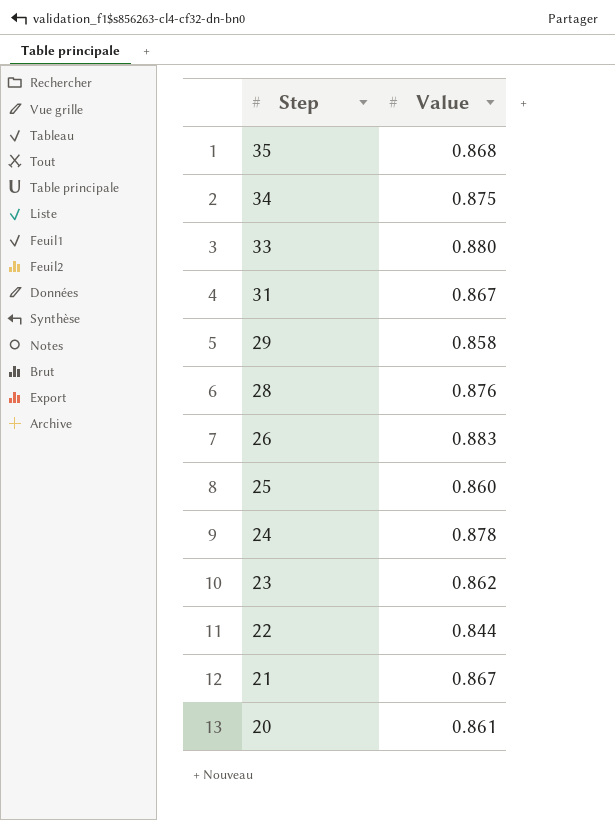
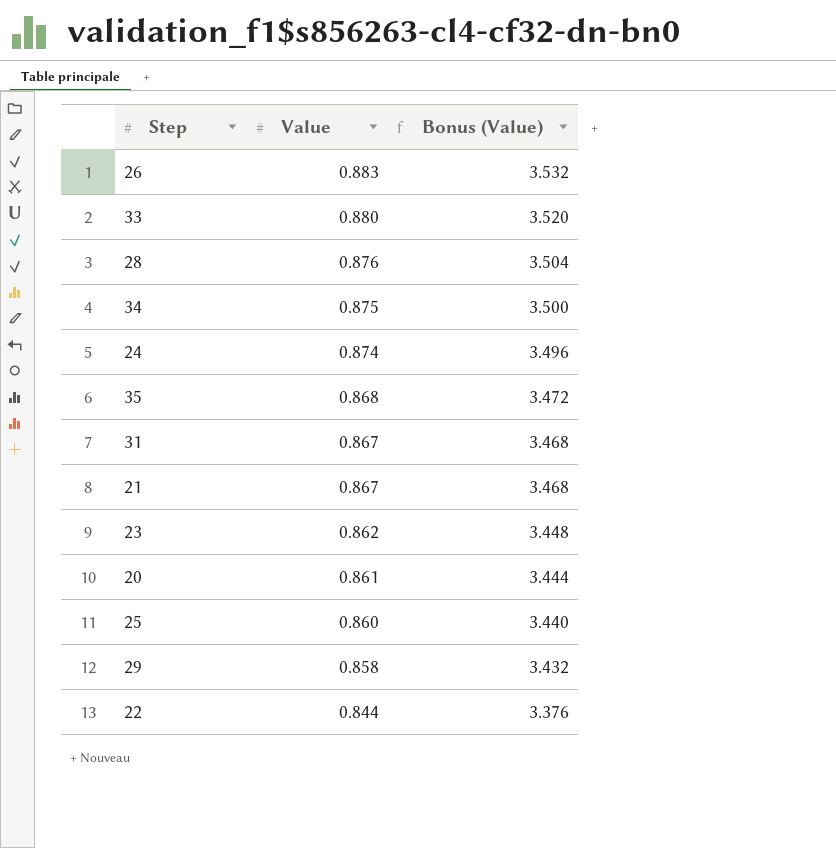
row order: Step descending -> Value descending
column Bonus (Value) | formula: none -> [Value] * 4
24 | Value: 0.878 -> 0.874

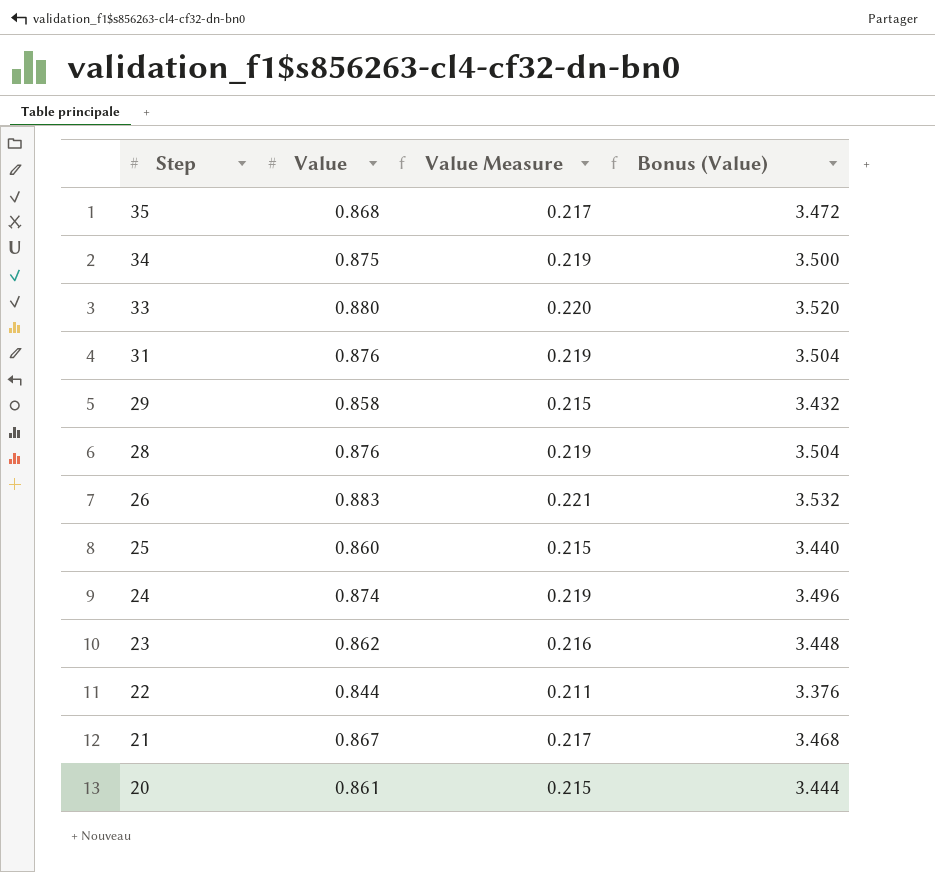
row order: Value descending -> Step descending
column Value Measure | formula: none -> [Value] * 0.25
31 | Value: 0.867 -> 0.876
31 | Bonus (Value): 3.468 -> 3.504

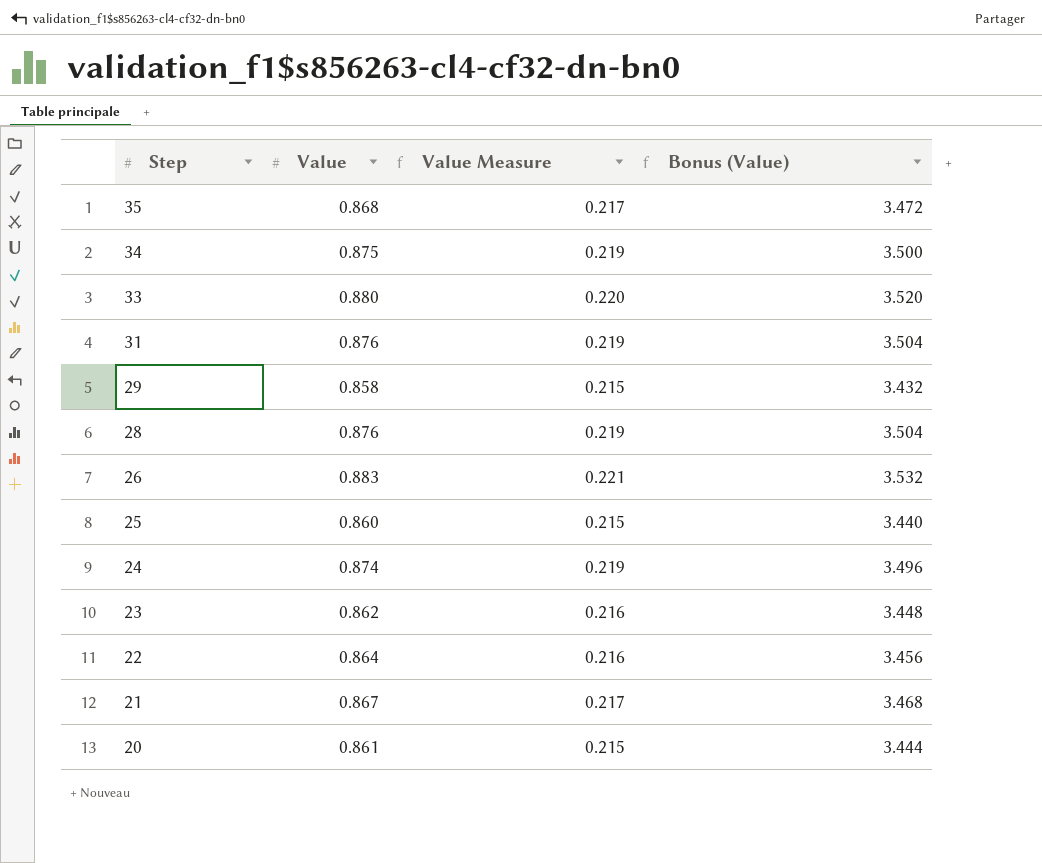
22 | Value: 0.844 -> 0.864
22 | Value Measure: 0.211 -> 0.216
22 | Bonus (Value): 3.376 -> 3.456

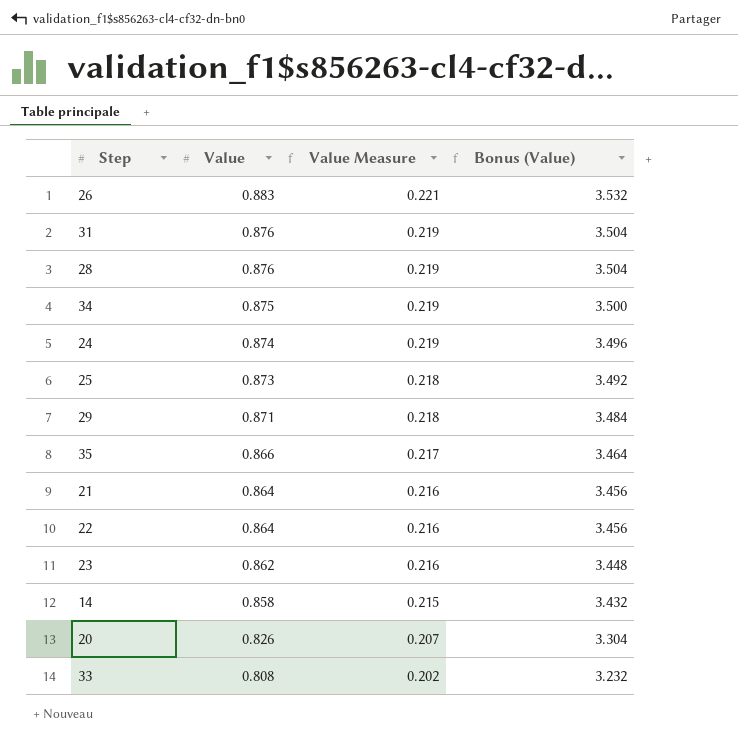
row order: Step descending -> Value descending
25 | Value: 0.860 -> 0.873
25 | Value Measure: 0.215 -> 0.218
25 | Bonus (Value): 3.440 -> 3.492
29 | Value: 0.858 -> 0.871
29 | Value Measure: 0.215 -> 0.218
29 | Bonus (Value): 3.432 -> 3.484
35 | Value: 0.868 -> 0.866
35 | Bonus (Value): 3.472 -> 3.464
21 | Value: 0.867 -> 0.864
21 | Value Measure: 0.217 -> 0.216
21 | Bonus (Value): 3.468 -> 3.456
row 14: none -> 0.858 | 0.215 | 3.432
20 | Value: 0.861 -> 0.826
20 | Value Measure: 0.215 -> 0.207
20 | Bonus (Value): 3.444 -> 3.304
33 | Value: 0.880 -> 0.808
33 | Value Measure: 0.220 -> 0.202
33 | Bonus (Value): 3.520 -> 3.232

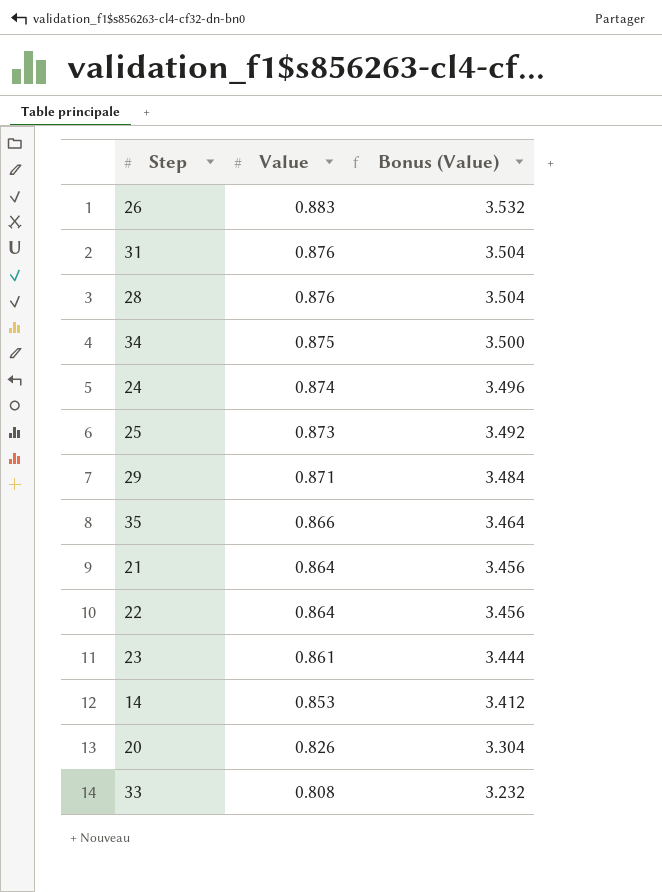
column Value Measure | formula: [Value] * 0.25 -> none
23 | Value: 0.862 -> 0.861
23 | Bonus (Value): 3.448 -> 3.444
14 | Value: 0.858 -> 0.853
14 | Bonus (Value): 3.432 -> 3.412

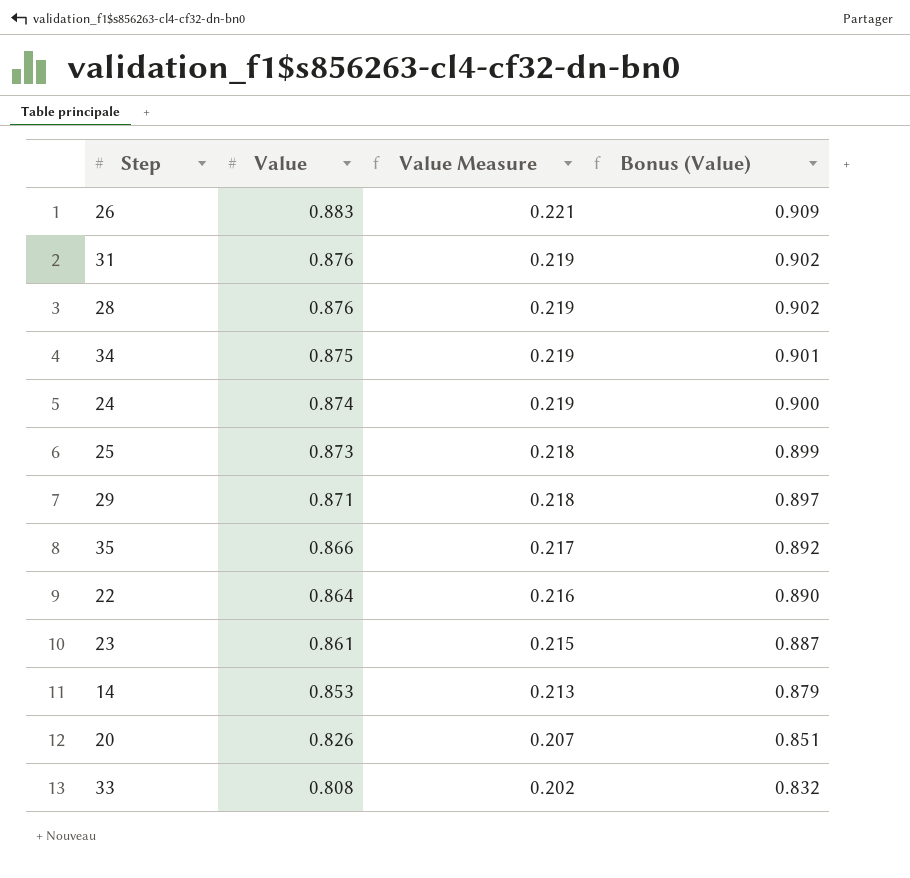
column Value Measure | formula: none -> [Value] * 0.25
column Bonus (Value) | formula: [Value] * 4 -> [Value] * 1.03
row 21: 0.864 | 3.456 -> none

